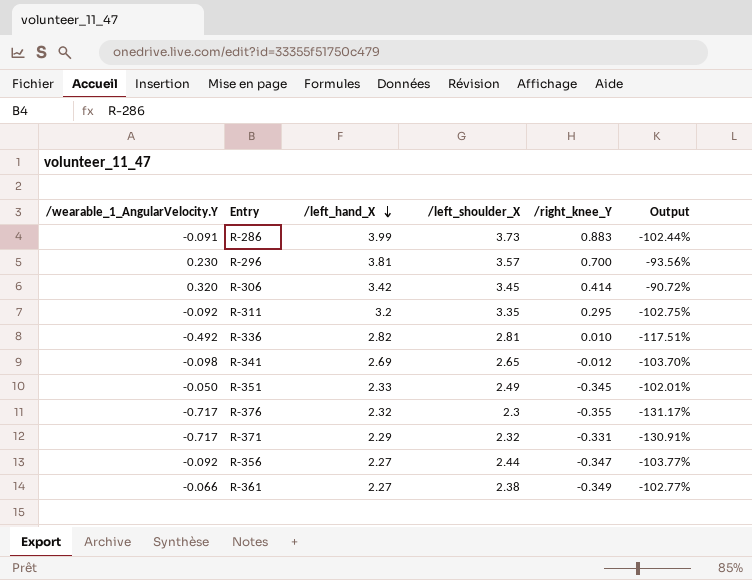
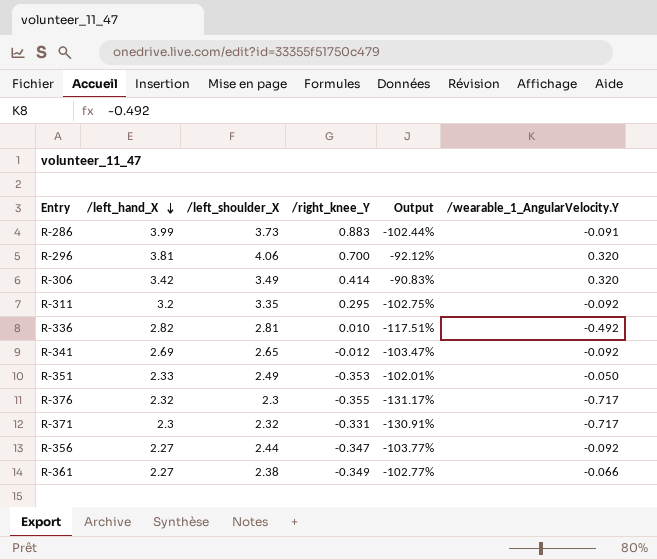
column /wearable_1_AngularVelocity.Y | position: 1 -> 6
R-296 | /left_shoulder_X: 3.57 -> 4.06
R-296 | Output: -93.56% -> -92.12%
R-296 | /wearable_1_AngularVelocity.Y: 0.230 -> 0.320
R-306 | /left_shoulder_X: 3.45 -> 3.49
R-306 | Output: -90.72% -> -90.83%
R-341 | Output: -103.70% -> -103.47%
R-341 | /wearable_1_AngularVelocity.Y: -0.098 -> -0.092
R-351 | /right_knee_Y: -0.345 -> -0.353
R-371 | /left_hand_X: 2.29 -> 2.3

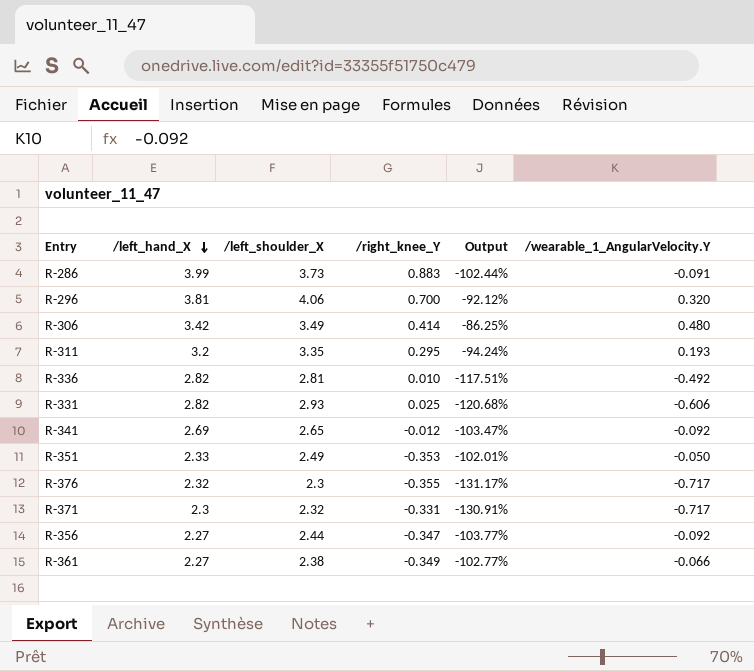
R-306 | Output: -90.83% -> -86.25%
R-306 | /wearable_1_AngularVelocity.Y: 0.320 -> 0.480
R-311 | Output: -102.75% -> -94.24%
R-311 | /wearable_1_AngularVelocity.Y: -0.092 -> 0.193
row R-331: none -> 2.82 | 2.93 | 0.025 | -120.68% | -0.606

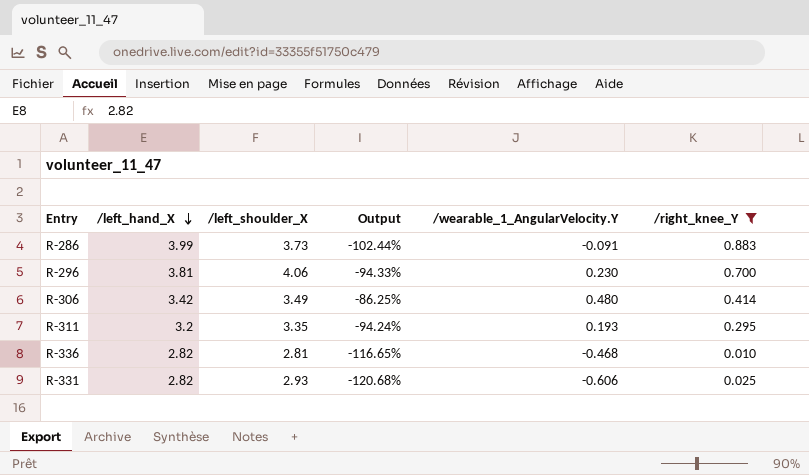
filter: none -> /right_knee_Y >= 0.010
column /right_knee_Y | position: 4 -> 6
R-296 | Output: -92.12% -> -94.33%
R-296 | /wearable_1_AngularVelocity.Y: 0.320 -> 0.230
R-336 | Output: -117.51% -> -116.65%
R-336 | /wearable_1_AngularVelocity.Y: -0.492 -> -0.468

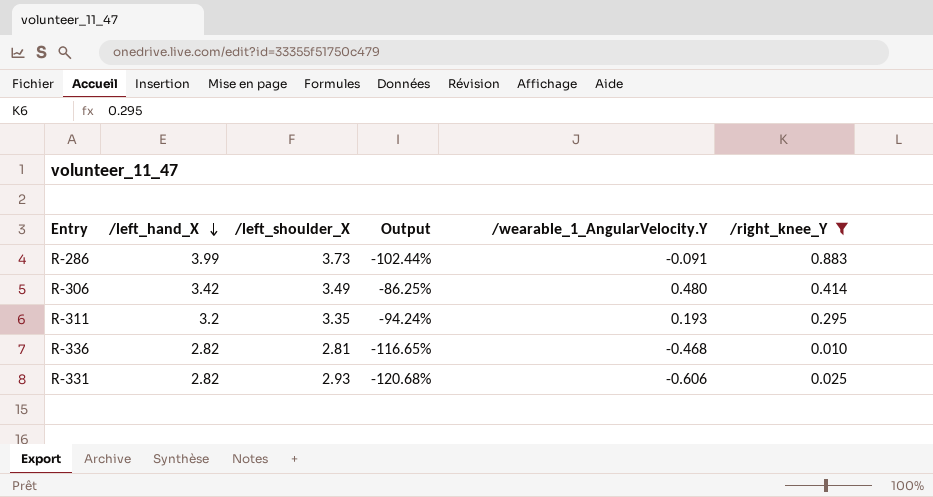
row R-296: 3.81 | 4.06 | -94.33% | 0.230 | 0.700 -> none

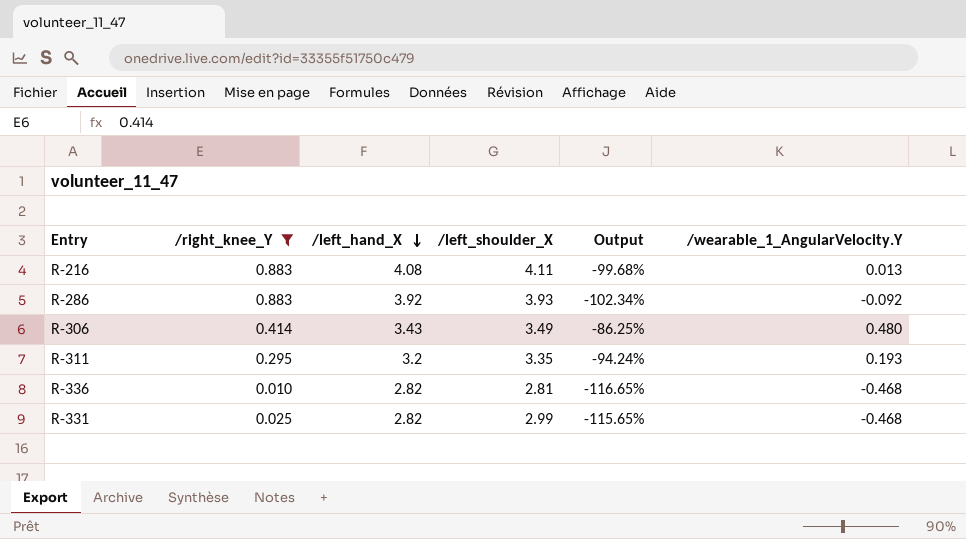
column /right_knee_Y | position: 6 -> 2
row R-216: none -> 0.883 | 4.08 | 4.11 | -99.68% | 0.013
R-286 | /left_hand_X: 3.99 -> 3.92
R-286 | /left_shoulder_X: 3.73 -> 3.93
R-286 | Output: -102.44% -> -102.34%
R-286 | /wearable_1_AngularVelocity.Y: -0.091 -> -0.092
R-306 | /left_hand_X: 3.42 -> 3.43
R-331 | /left_shoulder_X: 2.93 -> 2.99
R-331 | Output: -120.68% -> -115.65%
R-331 | /wearable_1_AngularVelocity.Y: -0.606 -> -0.468

